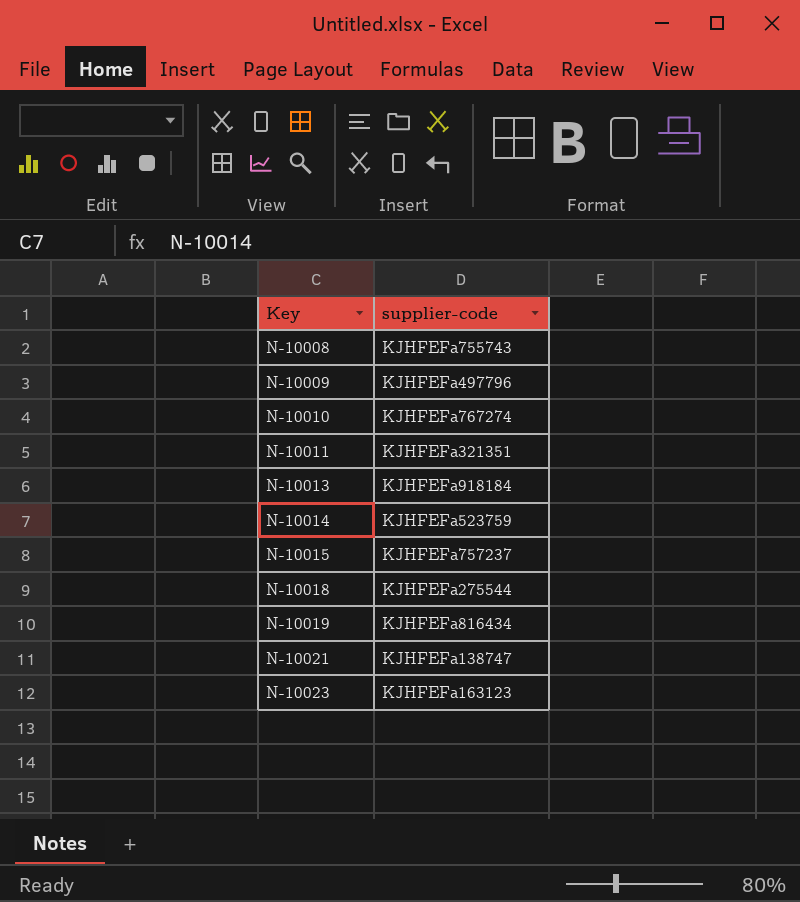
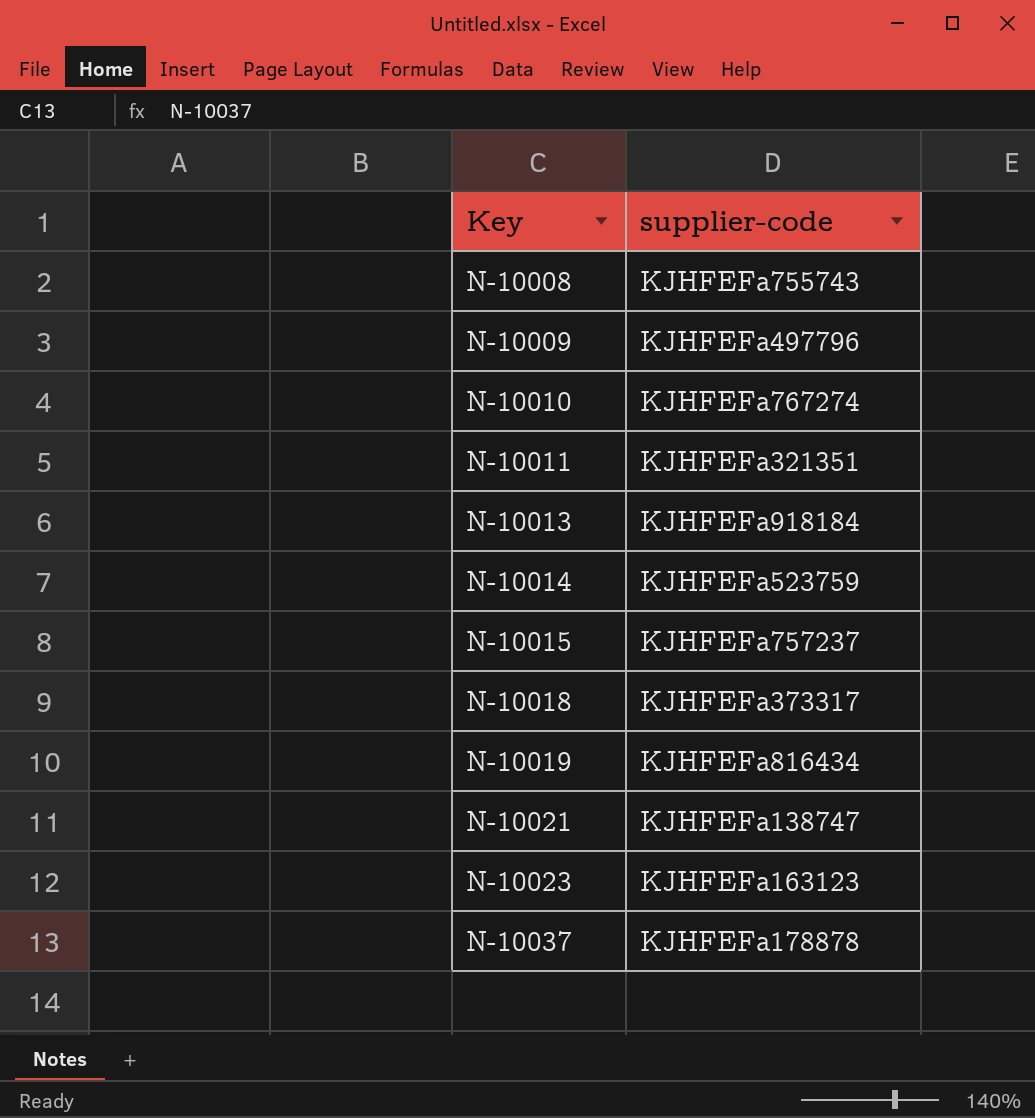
N-10018 | supplier-code: KJHFEFa275544 -> KJHFEFa373317
row N-10037: none -> KJHFEFa178878

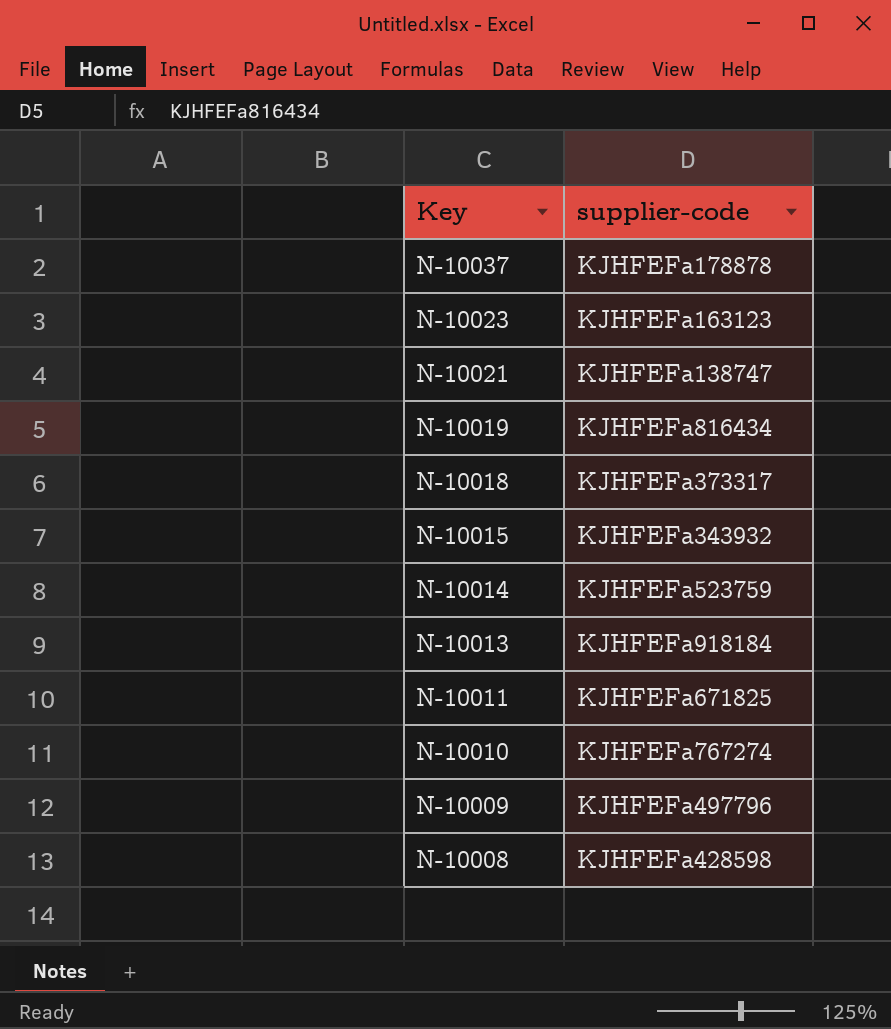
row order: Key ascending -> Key descending
N-10015 | supplier-code: KJHFEFa757237 -> KJHFEFa343932
N-10011 | supplier-code: KJHFEFa321351 -> KJHFEFa671825
N-10008 | supplier-code: KJHFEFa755743 -> KJHFEFa428598

